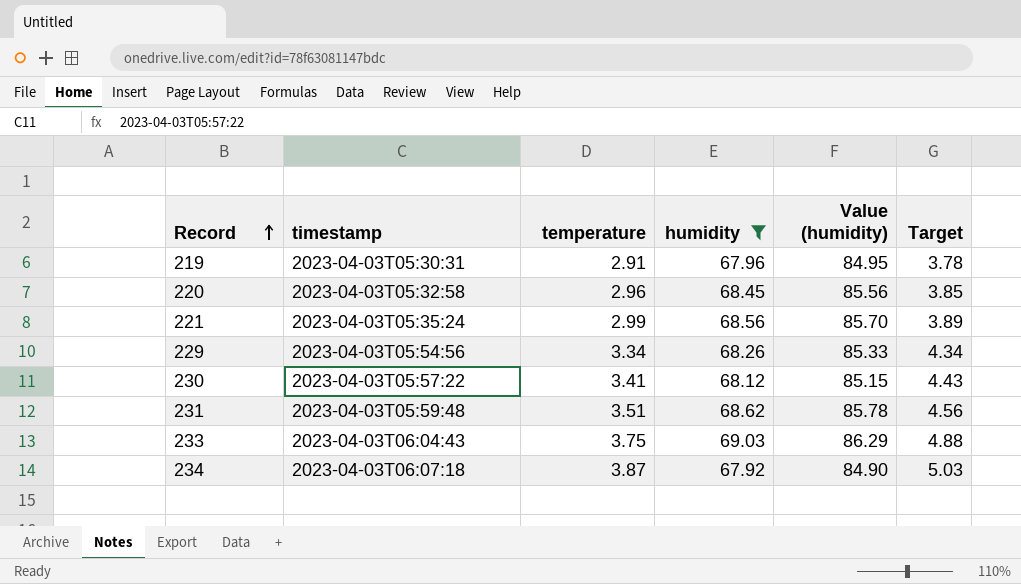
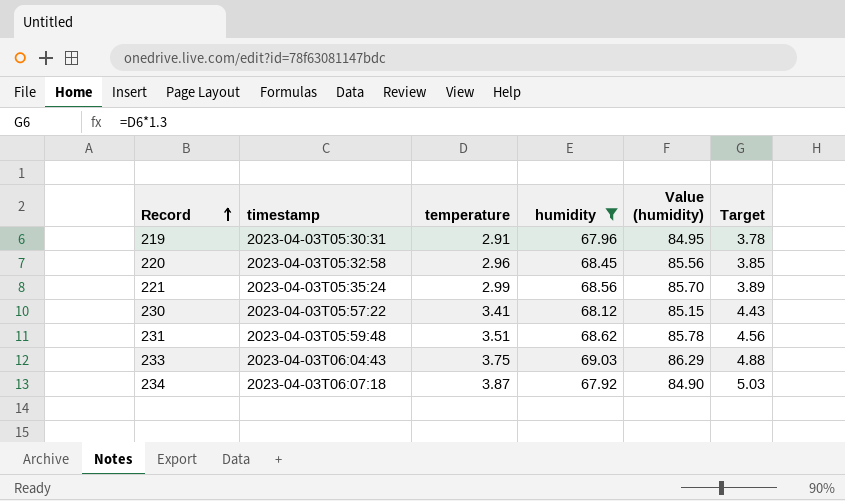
row 229: 2023-04-03T05:54:56 | 3.34 | 68.26 | 85.33 | 4.34 -> none

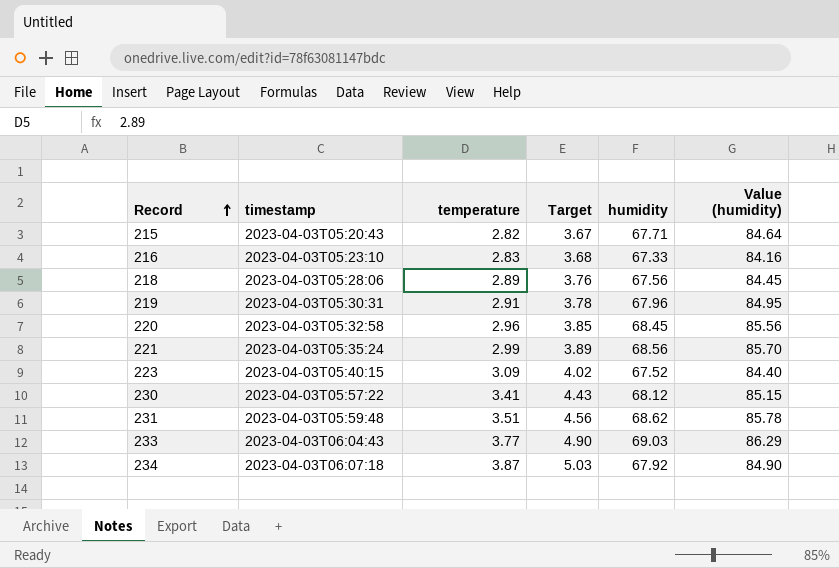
filter: humidity >= 67.92 -> none
column Target | position: 6 -> 4
233 | temperature: 3.75 -> 3.77
233 | Target: 4.88 -> 4.90

